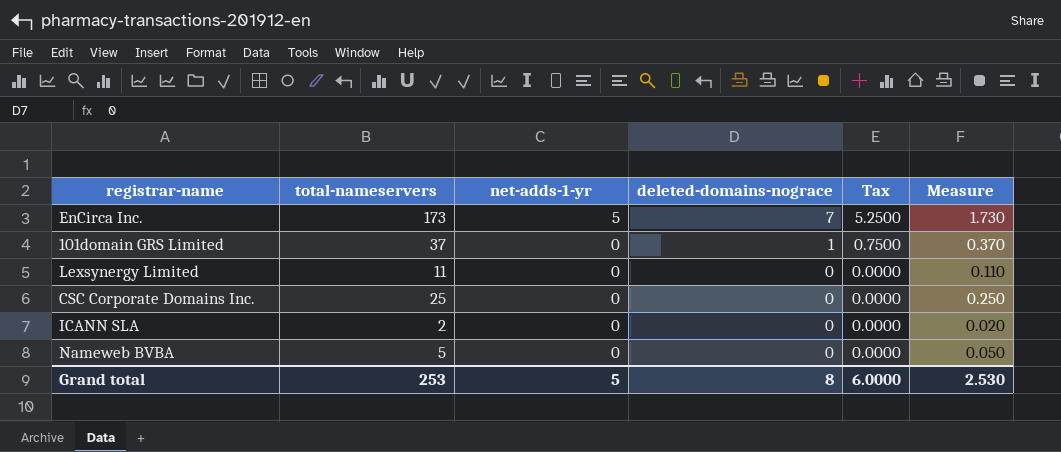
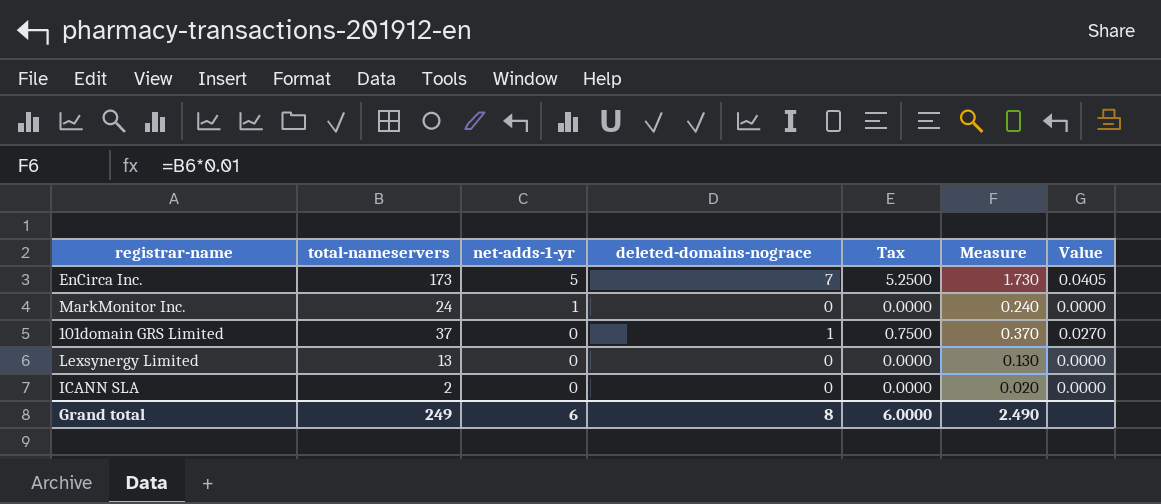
column Value | formula: none -> [deleted-domains-nograce] / [total-nameservers]
row CSC Corporate Domains Inc.: 25 | 0 | 0 | 0.0000 | 0.250 -> none
row Nameweb BVBA: 5 | 0 | 0 | 0.0000 | 0.050 -> none
row MarkMonitor Inc.: none -> 24 | 1 | 0 | 0.0000 | 0.240 | 0.0000
Lexsynergy Limited | total-nameservers: 11 -> 13
Lexsynergy Limited | Measure: 0.110 -> 0.130
Grand total | total-nameservers: 253 -> 249
Grand total | net-adds-1-yr: 5 -> 6
Grand total | Measure: 2.530 -> 2.490

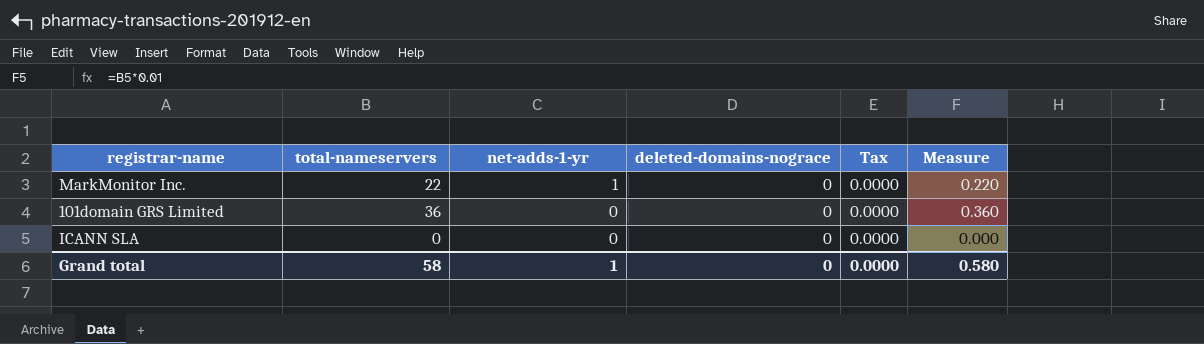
column Value | formula: [deleted-domains-nograce] / [total-nameservers] -> none
row EnCirca Inc.: 173 | 5 | 7 | 5.2500 | 1.730 | 0.0405 -> none
row Lexsynergy Limited: 13 | 0 | 0 | 0.0000 | 0.130 | 0.0000 -> none
MarkMonitor Inc. | total-nameservers: 24 -> 22
MarkMonitor Inc. | Measure: 0.240 -> 0.220
101domain GRS Limited | total-nameservers: 37 -> 36
101domain GRS Limited | deleted-domains-nograce: 1 -> 0
101domain GRS Limited | Tax: 0.7500 -> 0.0000
101domain GRS Limited | Measure: 0.370 -> 0.360
ICANN SLA | total-nameservers: 2 -> 0
ICANN SLA | Measure: 0.020 -> 0.000
Grand total | total-nameservers: 249 -> 58
Grand total | net-adds-1-yr: 6 -> 1
Grand total | deleted-domains-nograce: 8 -> 0
Grand total | Tax: 6.0000 -> 0.0000
Grand total | Measure: 2.490 -> 0.580

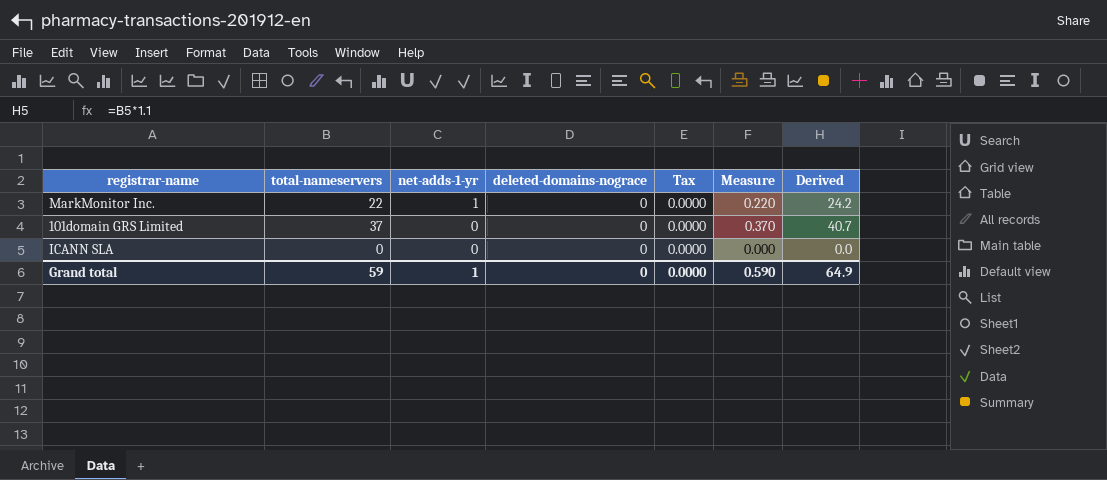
column Derived | formula: none -> [total-nameservers] * 1.1
101domain GRS Limited | total-nameservers: 36 -> 37
101domain GRS Limited | Measure: 0.360 -> 0.370
Grand total | total-nameservers: 58 -> 59
Grand total | Measure: 0.580 -> 0.590

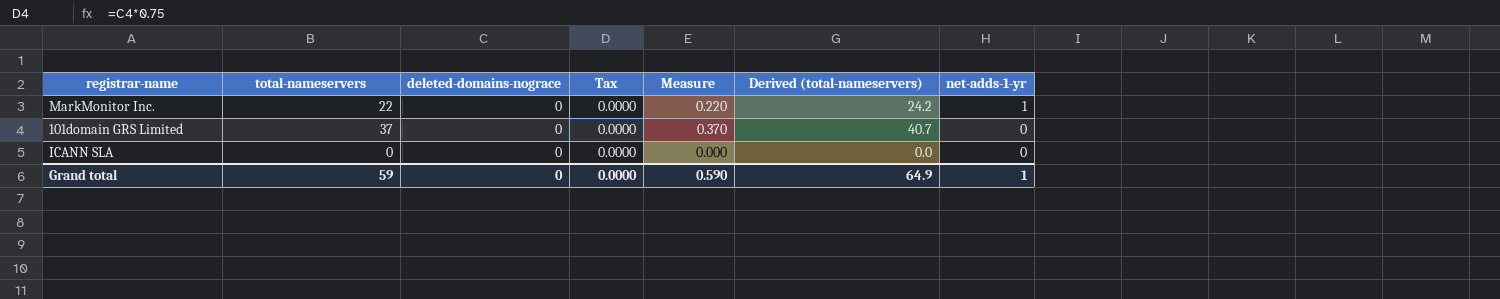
column name: Derived -> Derived (total-nameservers)
column net-adds-1-yr | position: 3 -> 7

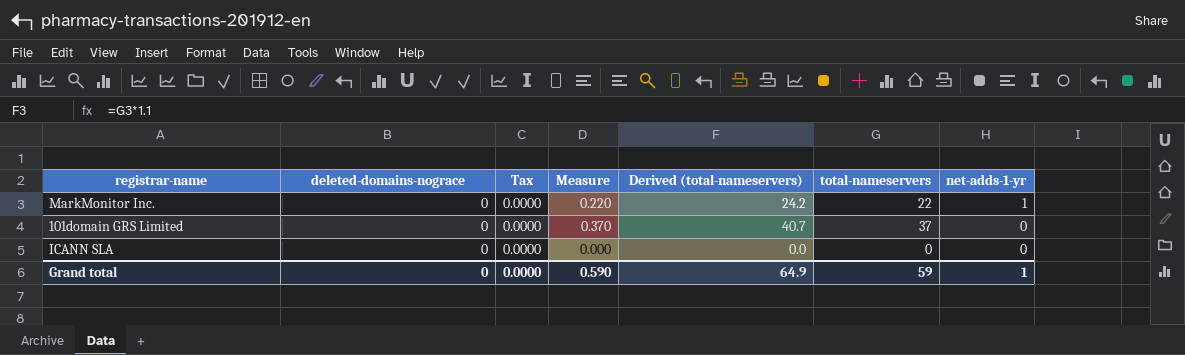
column total-nameservers | position: 2 -> 6

